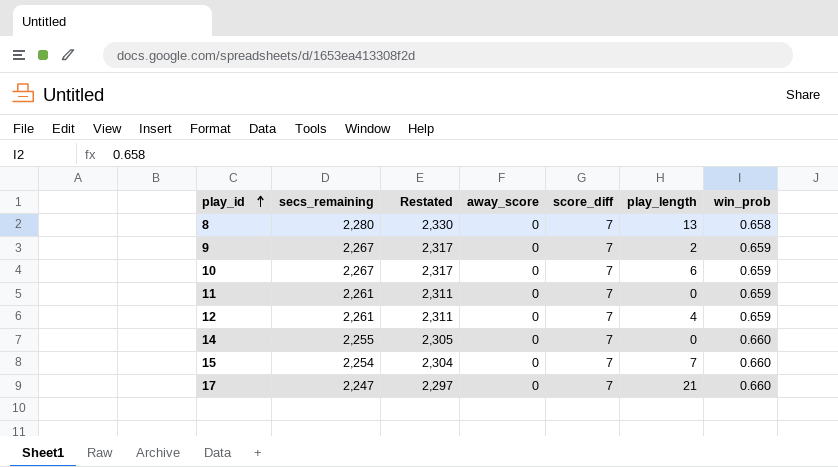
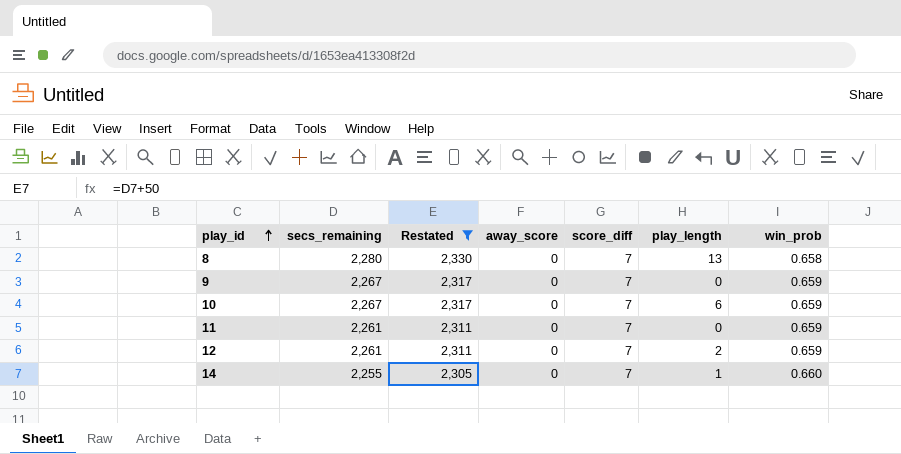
filter: none -> Restated >= 2,305
9 | play_length: 2 -> 0
12 | play_length: 4 -> 2
14 | play_length: 0 -> 1

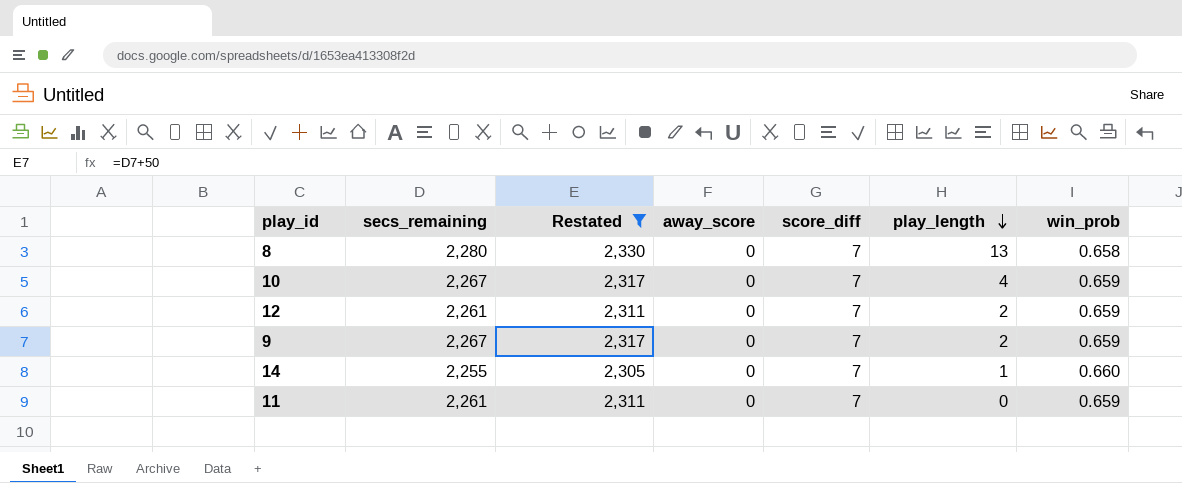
row order: play_id ascending -> play_length descending
10 | play_length: 6 -> 4
9 | play_length: 0 -> 2

